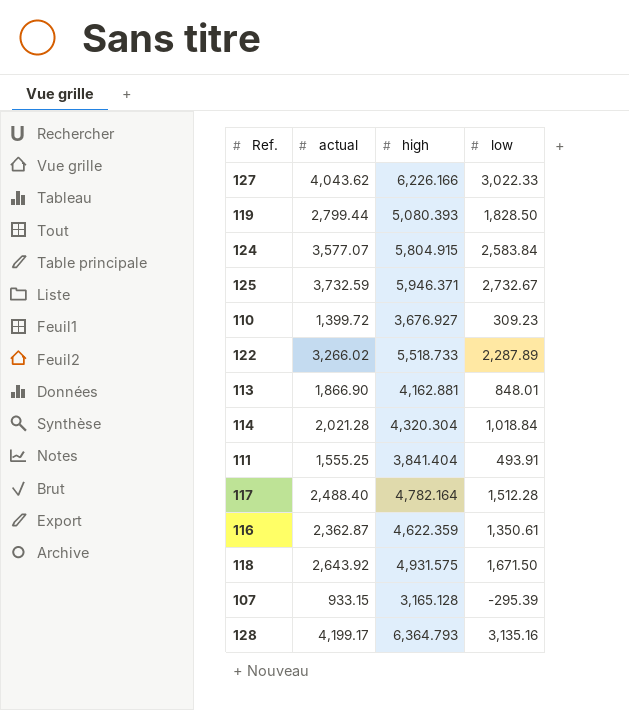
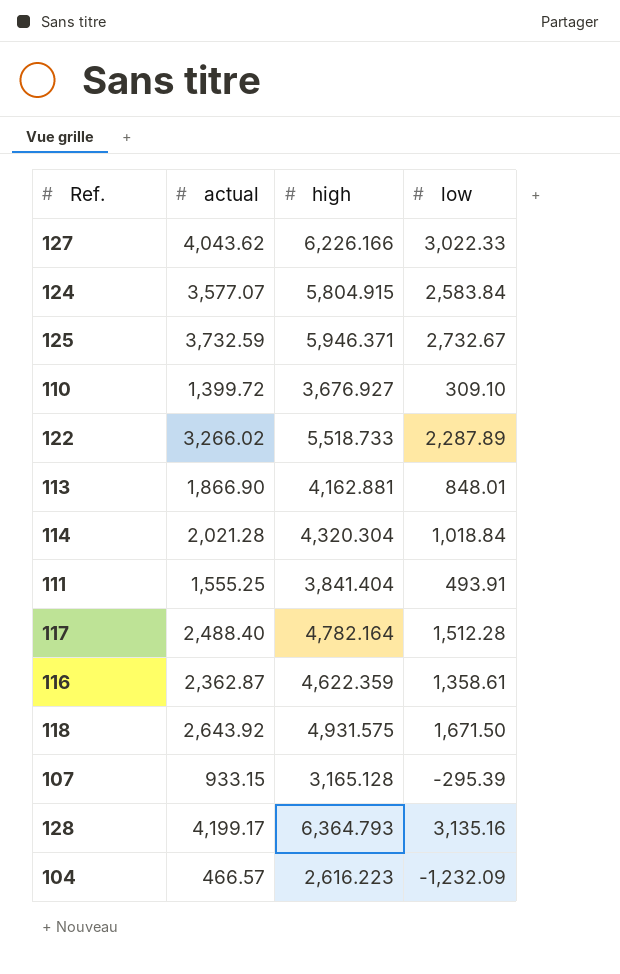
row 119: 2,799.44 | 5,080.393 | 1,828.50 -> none
110 | low: 309.23 -> 309.10
116 | low: 1,350.61 -> 1,358.61
row 104: none -> 466.57 | 2,616.223 | -1,232.09

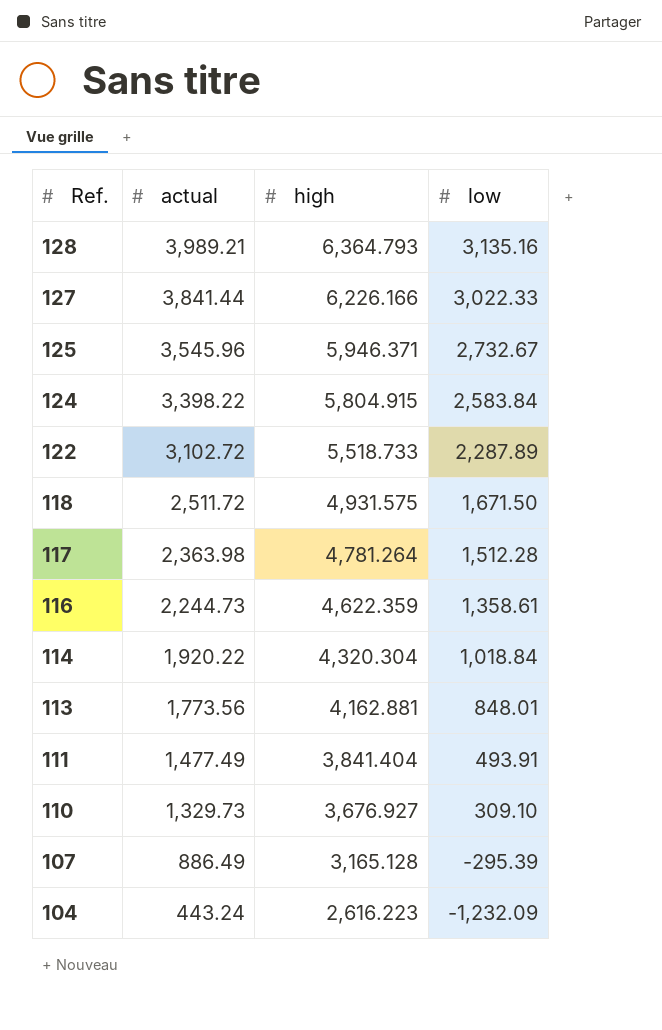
row order: none -> Ref. descending
128 | actual: 4,199.17 -> 3,989.21
127 | actual: 4,043.62 -> 3,841.44
125 | actual: 3,732.59 -> 3,545.96
124 | actual: 3,577.07 -> 3,398.22
122 | actual: 3,266.02 -> 3,102.72
118 | actual: 2,643.92 -> 2,511.72
117 | actual: 2,488.40 -> 2,363.98
117 | high: 4,782.164 -> 4,781.264
116 | actual: 2,362.87 -> 2,244.73
114 | actual: 2,021.28 -> 1,920.22
113 | actual: 1,866.90 -> 1,773.56
111 | actual: 1,555.25 -> 1,477.49
110 | actual: 1,399.72 -> 1,329.73
107 | actual: 933.15 -> 886.49
104 | actual: 466.57 -> 443.24

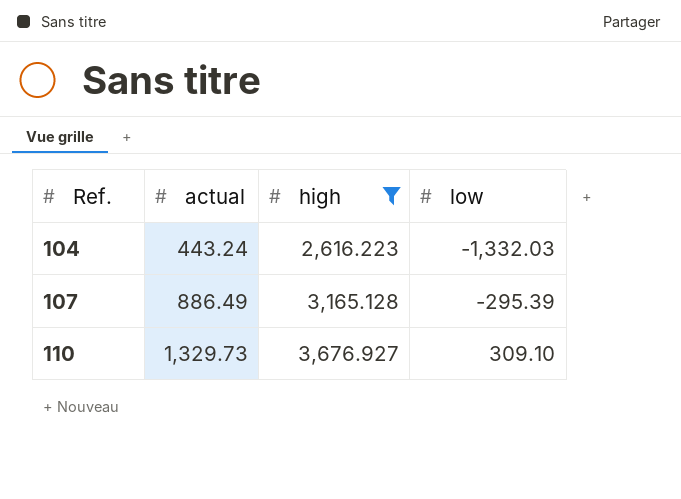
filter: none -> high <= 3,676.927
row order: Ref. descending -> Ref. ascending
104 | low: -1,232.09 -> -1,332.03

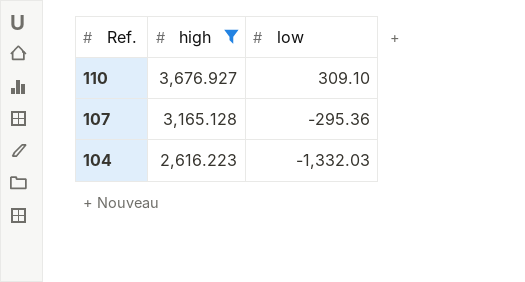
row order: Ref. ascending -> Ref. descending
column actual | position: 2 -> none
107 | low: -295.39 -> -295.36

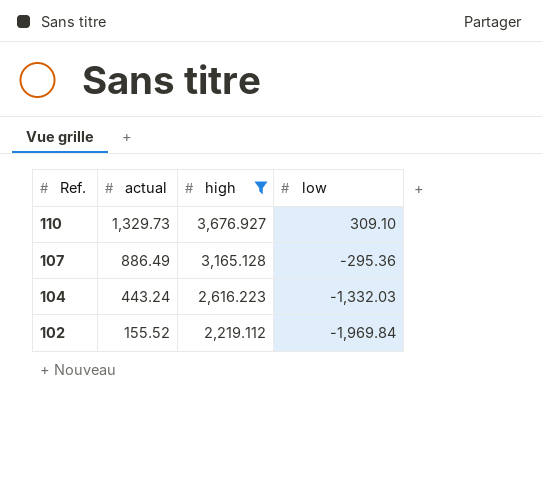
column actual | position: none -> 2
row 102: none -> 155.52 | 2,219.112 | -1,969.84

